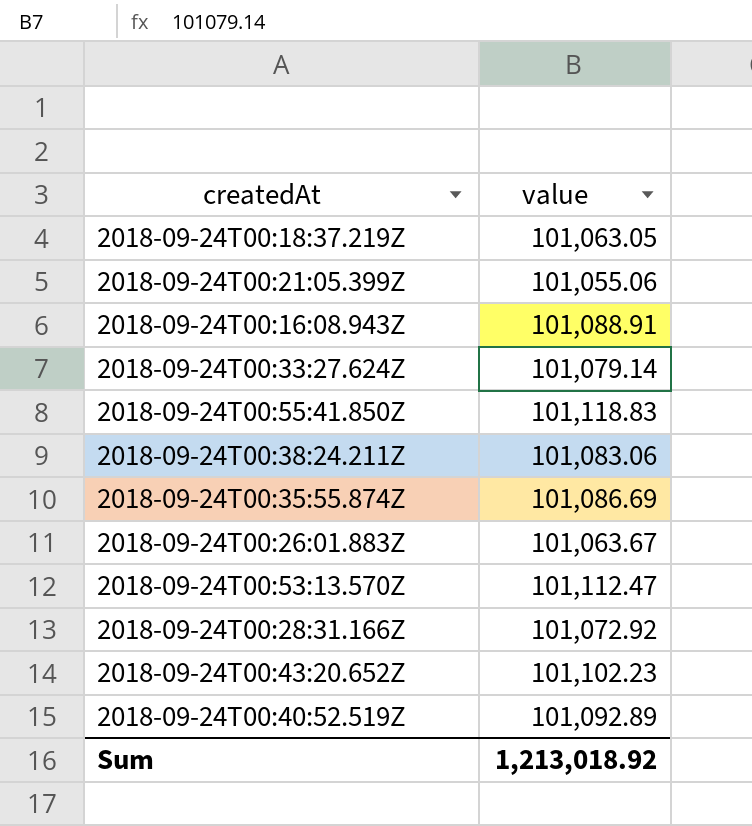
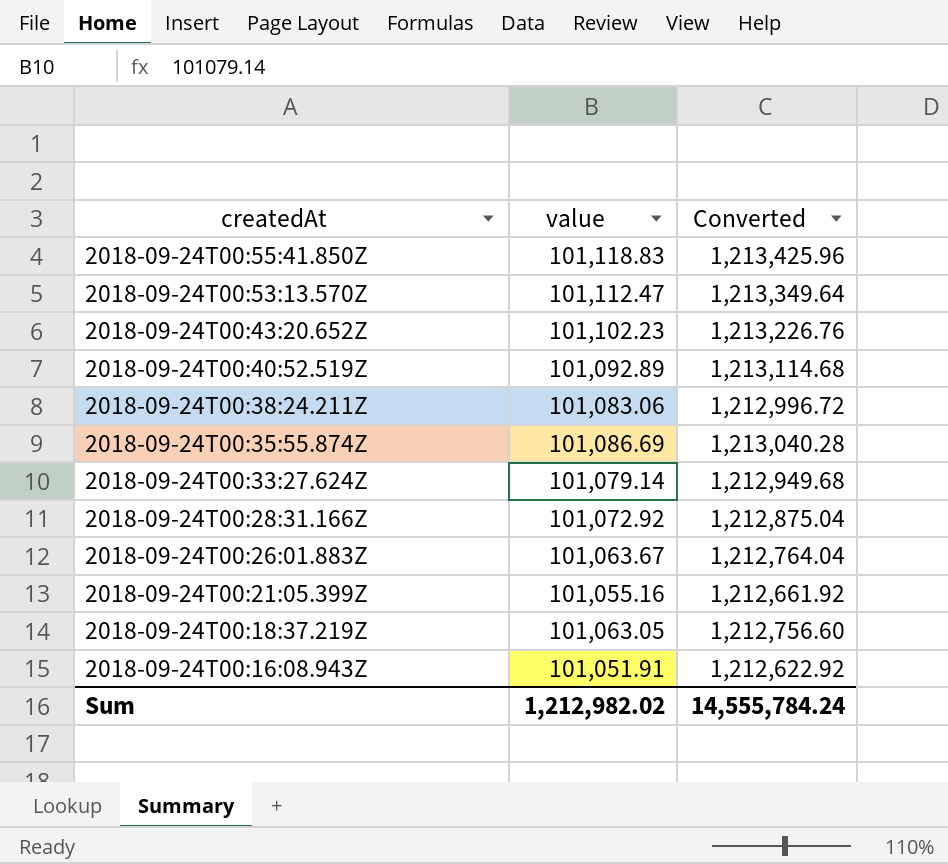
row order: none -> createdAt descending
column Converted | formula: none -> [value] * 12
2018-09-24T00:21:05.399Z | value: 101,055.06 -> 101,055.16
2018-09-24T00:16:08.943Z | value: 101,088.91 -> 101,051.91
Sum | value: 1,213,018.92 -> 1,212,982.02

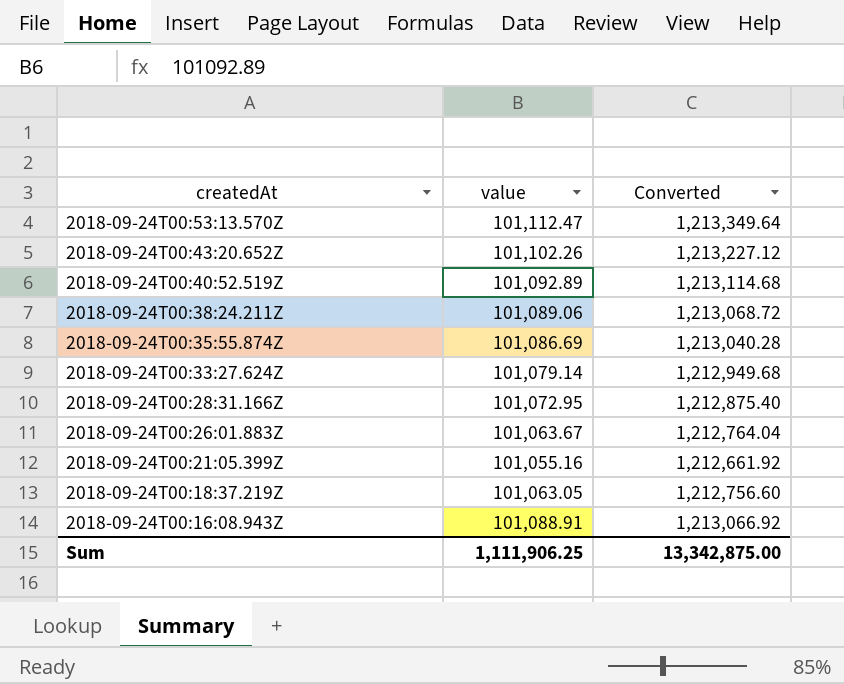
row 2018-09-24T00:55:41.850Z: 101,118.83 | 1,213,425.96 -> none
2018-09-24T00:43:20.652Z | value: 101,102.23 -> 101,102.26
2018-09-24T00:43:20.652Z | Converted: 1,213,226.76 -> 1,213,227.12
2018-09-24T00:38:24.211Z | value: 101,083.06 -> 101,089.06
2018-09-24T00:38:24.211Z | Converted: 1,212,996.72 -> 1,213,068.72
2018-09-24T00:28:31.166Z | value: 101,072.92 -> 101,072.95
2018-09-24T00:28:31.166Z | Converted: 1,212,875.04 -> 1,212,875.40
2018-09-24T00:16:08.943Z | value: 101,051.91 -> 101,088.91
2018-09-24T00:16:08.943Z | Converted: 1,212,622.92 -> 1,213,066.92
Sum | value: 1,212,982.02 -> 1,111,906.25
Sum | Converted: 14,555,784.24 -> 13,342,875.00

